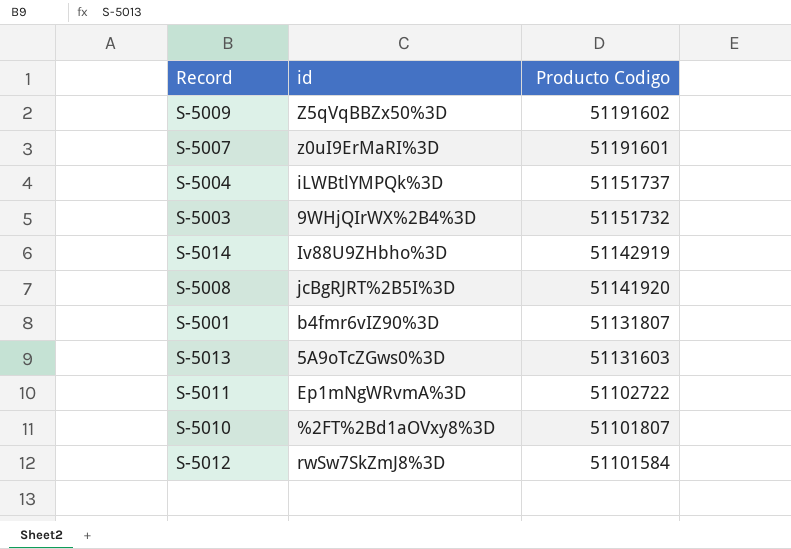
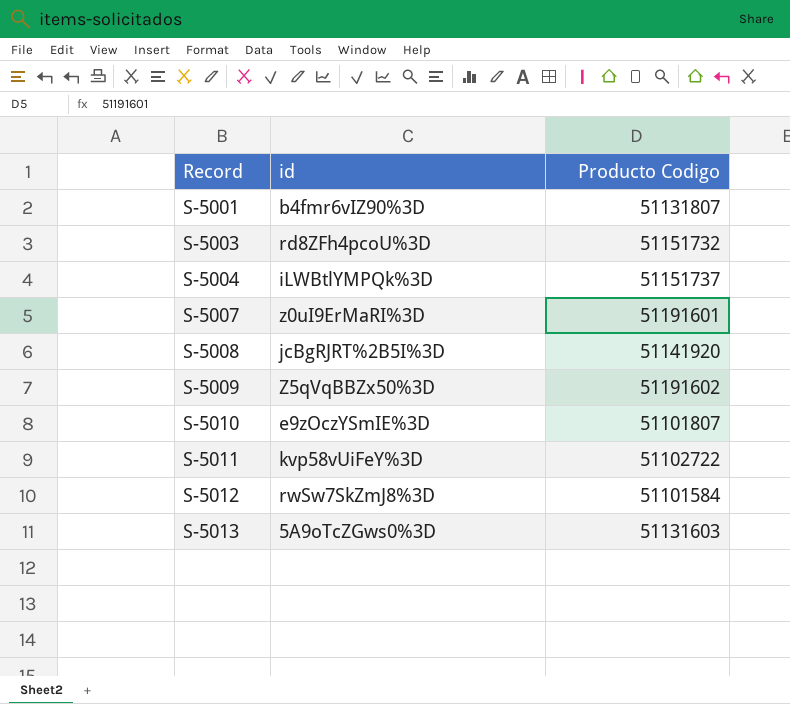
row order: Producto Codigo descending -> Record ascending
row S-5014: Iv88U9ZHbho%3D | 51142919 -> none
S-5003 | id: 9WHjQIrWX%2B4%3D -> rd8ZFh4pcoU%3D
S-5010 | id: %2FT%2Bd1aOVxy8%3D -> e9zOczYSmIE%3D
S-5011 | id: Ep1mNgWRvmA%3D -> kvp58vUiFeY%3D

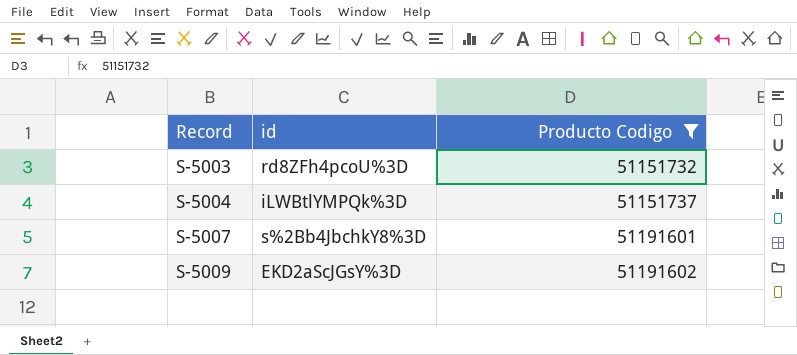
filter: none -> Producto Codigo >= 51151732
S-5007 | id: z0uI9ErMaRI%3D -> s%2Bb4JbchkY8%3D
S-5009 | id: Z5qVqBBZx50%3D -> EKD2aScJGsY%3D

